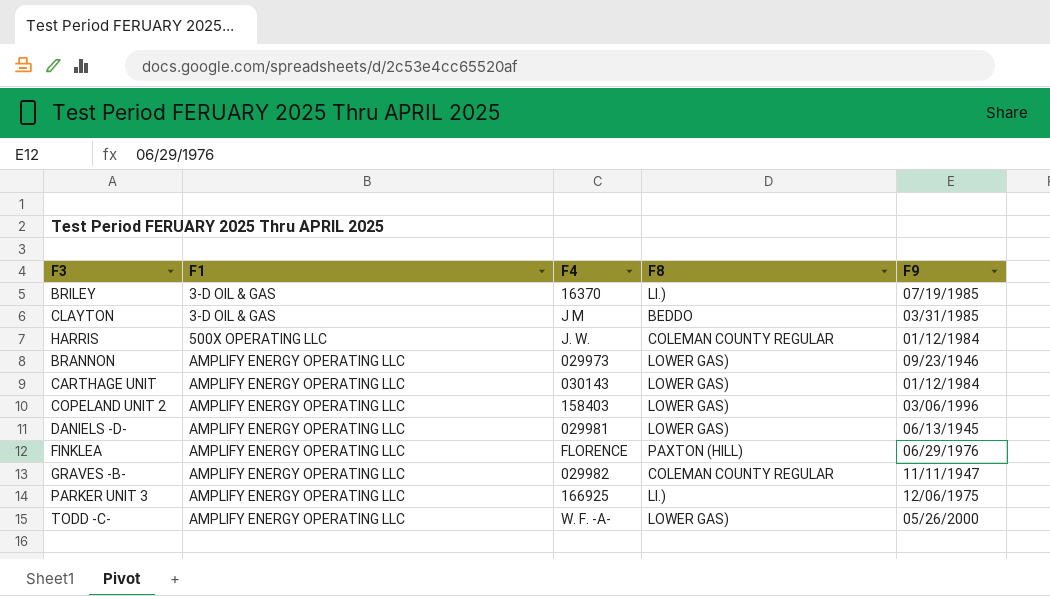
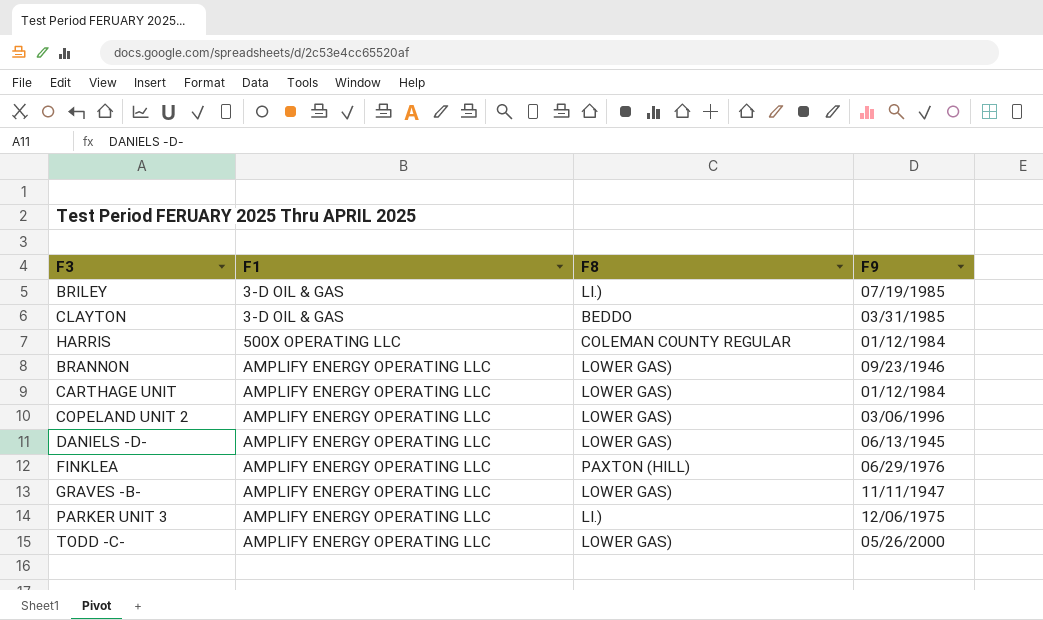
column F4 | position: 3 -> none
GRAVES -B- | F8: COLEMAN COUNTY REGULAR -> LOWER GAS)

